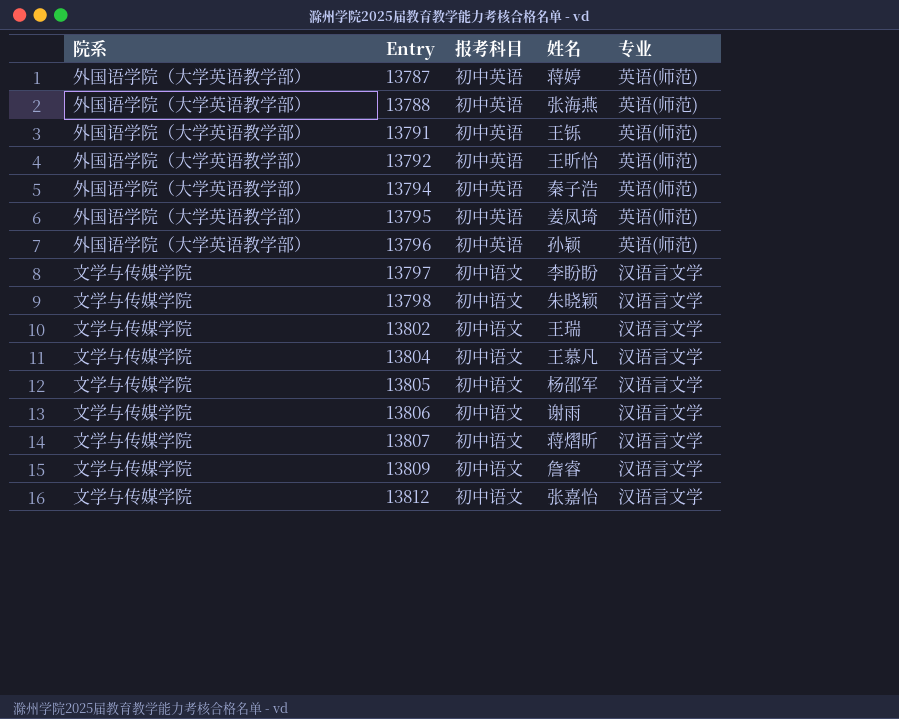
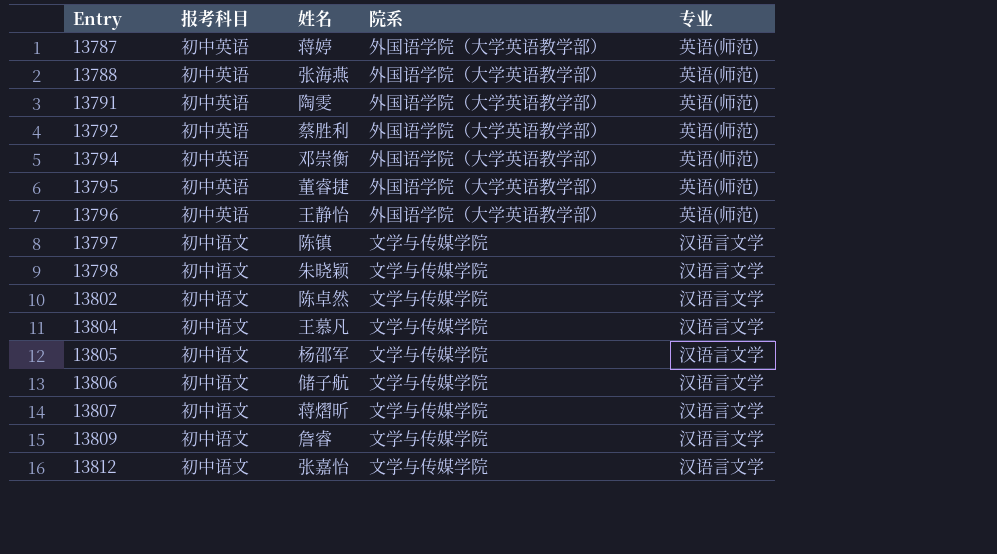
column 院系 | position: 1 -> 4
13791 | 姓名: 王铄 -> 陶雯
13792 | 姓名: 王昕怡 -> 蔡胜利
13794 | 姓名: 秦子浩 -> 邓崇衡
13795 | 姓名: 姜凤琦 -> 董睿捷
13796 | 姓名: 孙颖 -> 王静怡
13797 | 姓名: 李盼盼 -> 陈镇
13802 | 姓名: 王瑞 -> 陈卓然
13806 | 姓名: 谢雨 -> 储子航

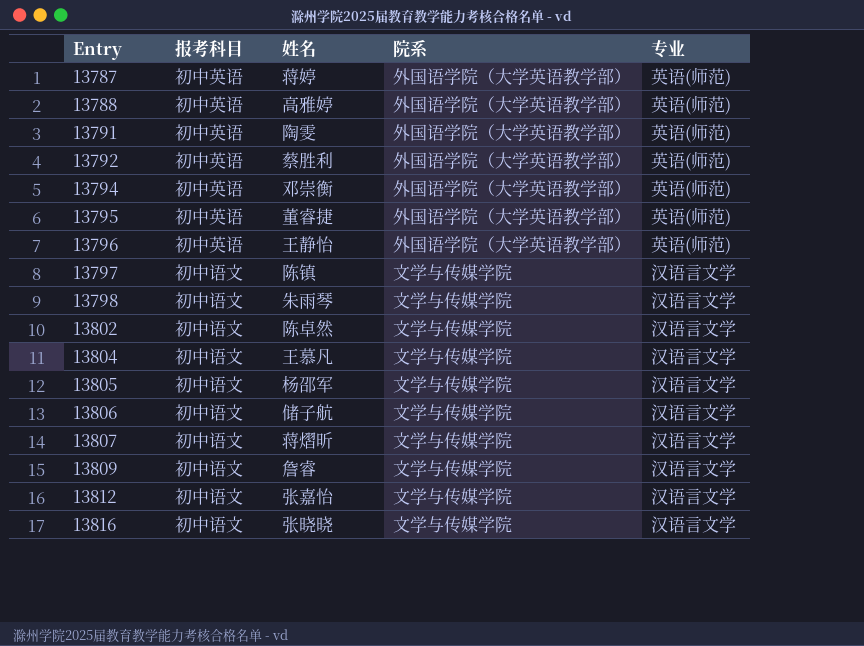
13788 | 姓名: 张海燕 -> 高雅婷
13798 | 姓名: 朱晓颖 -> 朱雨琴
row 13816: none -> 初中语文 | 张晓晓 | 文学与传媒学院 | 汉语言文学

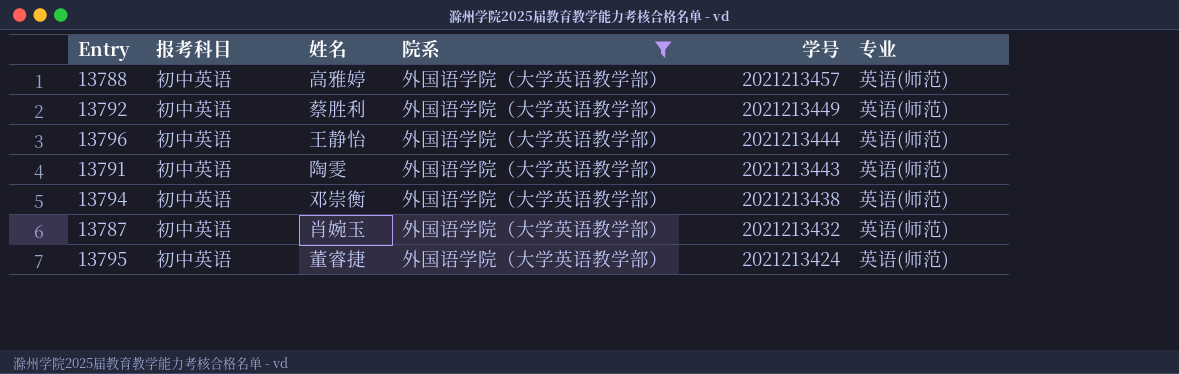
filter: none -> 院系 = 外国语学院（大学英语教学部）
row order: Entry ascending -> 学号 descending
column 学号 | position: none -> 5
13787 | 姓名: 蒋婷 -> 肖婉玉

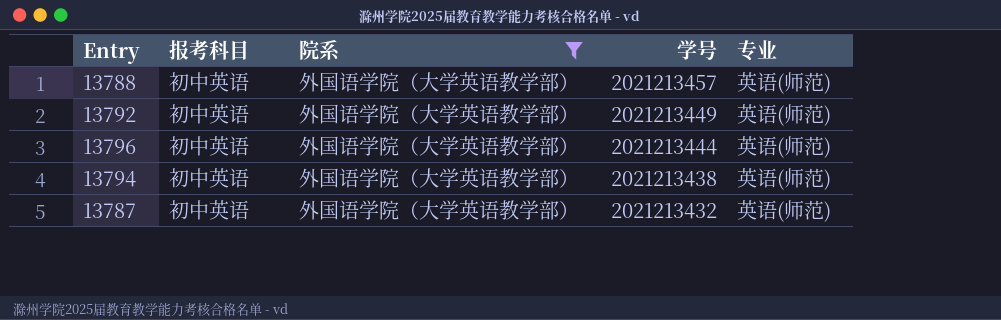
column 姓名 | position: 3 -> none
row 13791: 初中英语 | 陶雯 | 外国语学院（大学英语教学部） | 2021213443 | 英语(师范) -> none
row 13795: 初中英语 | 董睿捷 | 外国语学院（大学英语教学部） | 2021213424 | 英语(师范) -> none

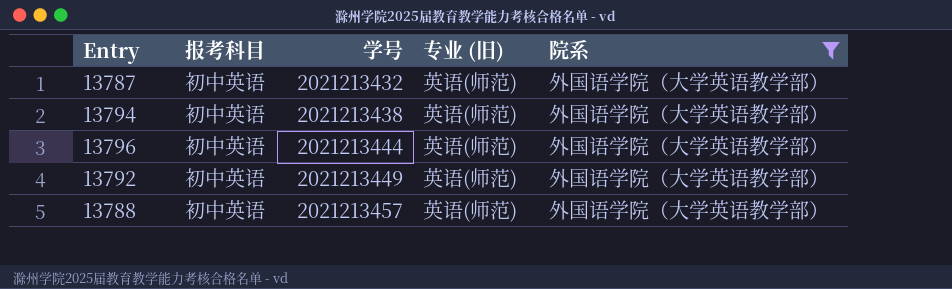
row order: 学号 descending -> 学号 ascending
column name: 专业 -> 专业 (旧)
column 院系 | position: 3 -> 5

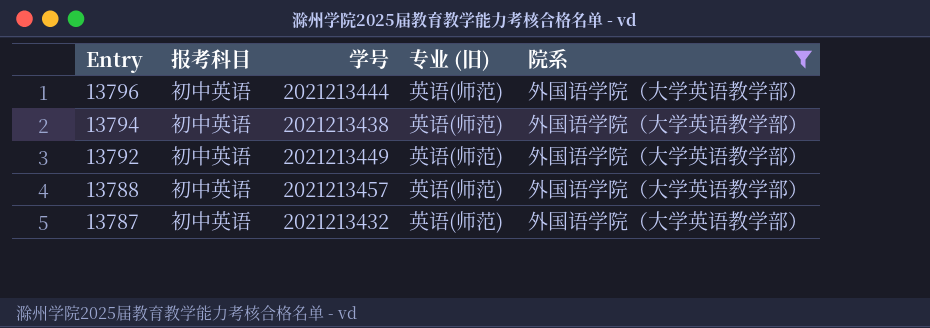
row order: 学号 ascending -> Entry descending

